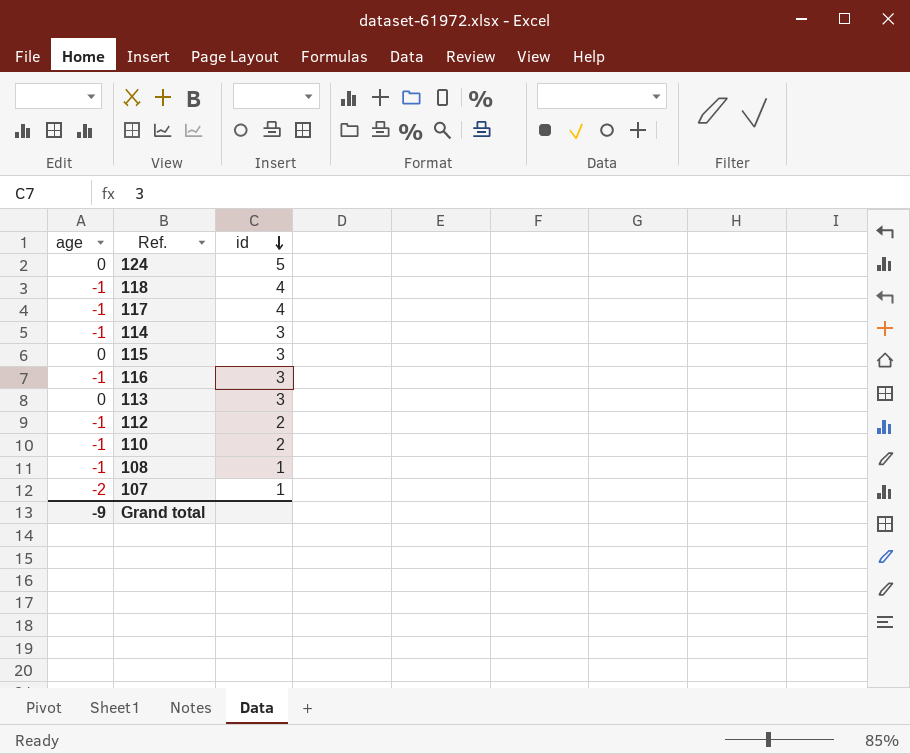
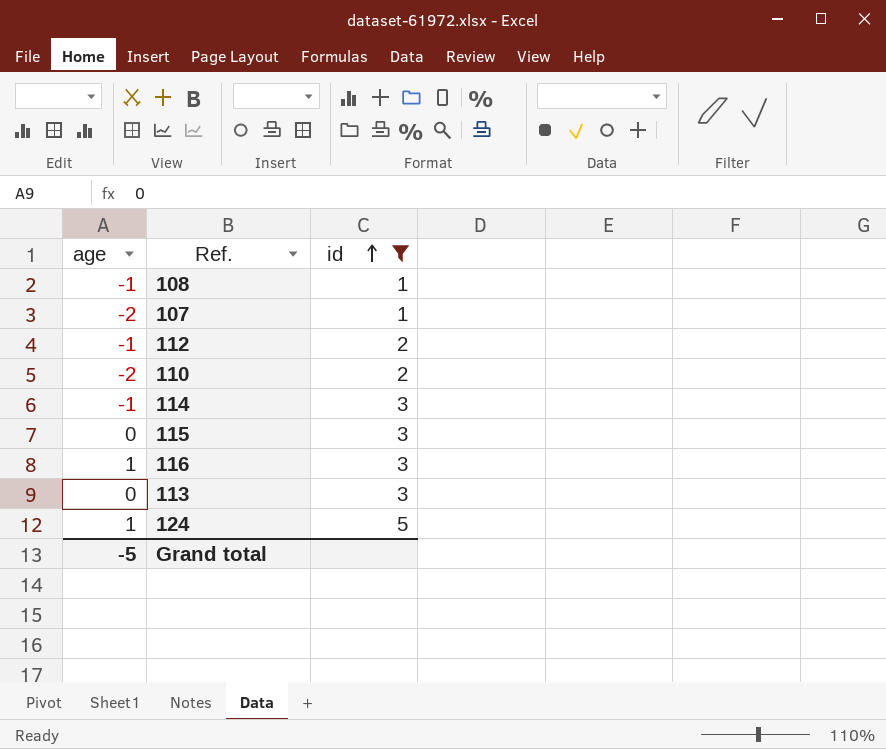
filter: none -> id != 4
row order: id descending -> id ascending
110 | age: -1 -> -2
116 | age: -1 -> 1
124 | age: 0 -> 1
Grand total | age: -9 -> -5

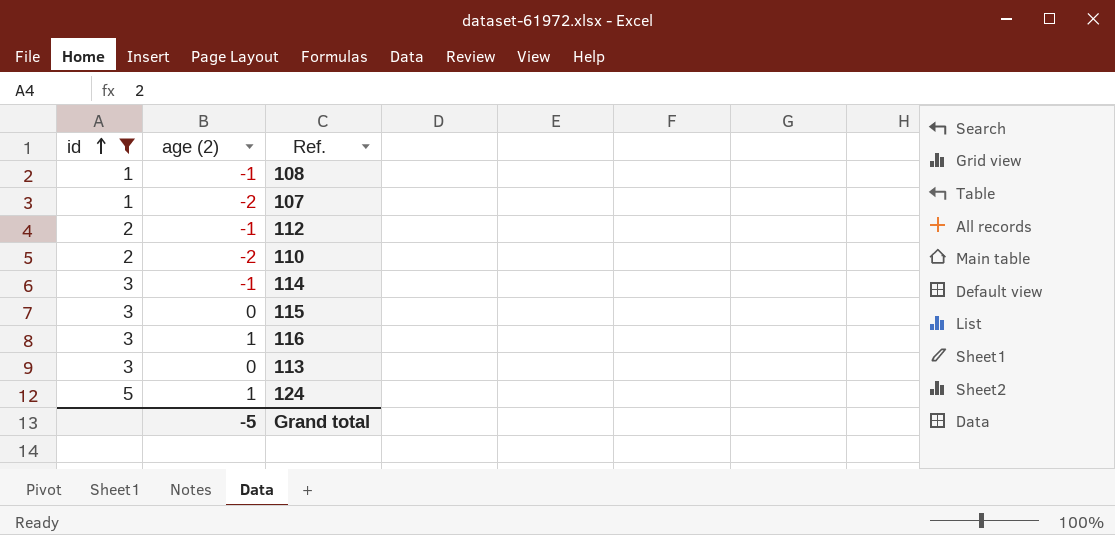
column id | position: 3 -> 1
column name: age -> age (2)

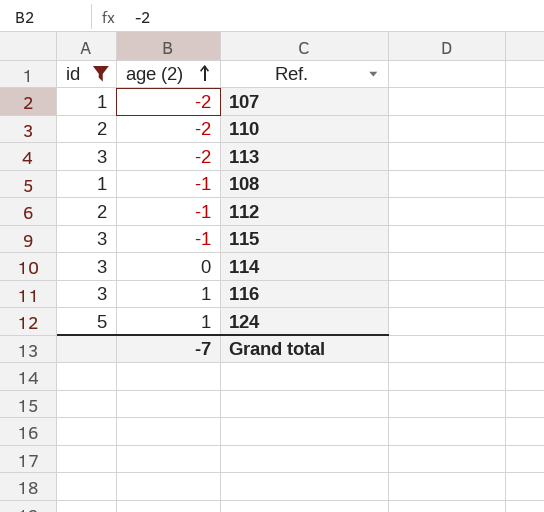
row order: id ascending -> age (2) ascending
113 | age (2): 0 -> -2
115 | age (2): 0 -> -1
114 | age (2): -1 -> 0
Grand total | age (2): -5 -> -7

